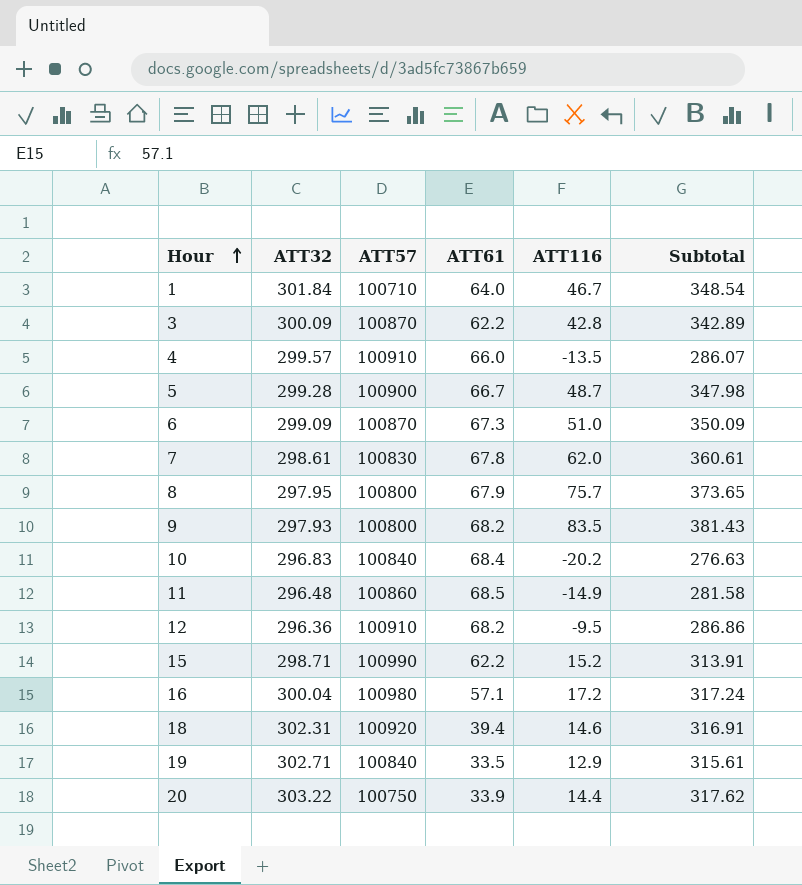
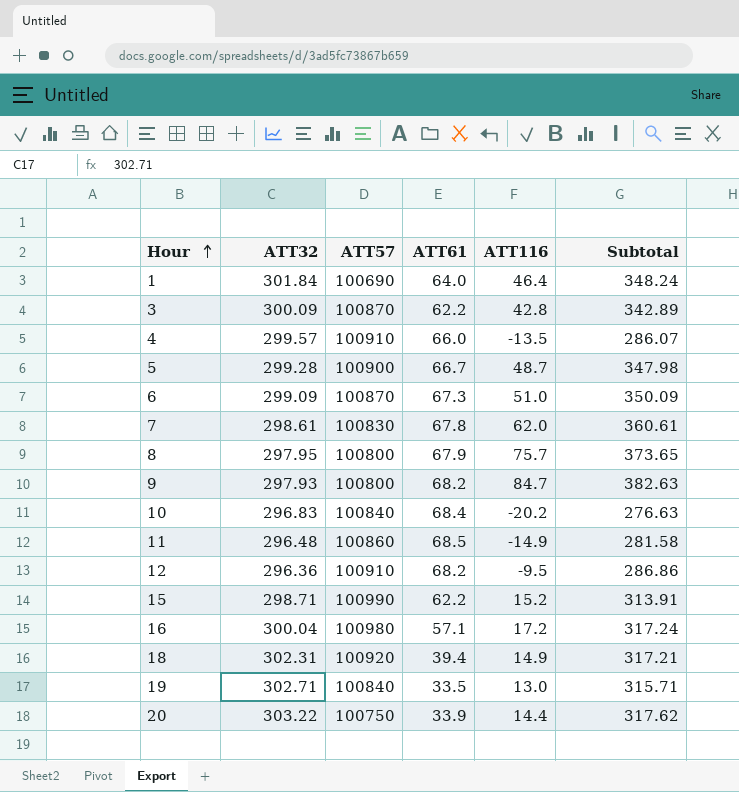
1 | ATT57: 100710 -> 100690
1 | ATT116: 46.7 -> 46.4
1 | Subtotal: 348.54 -> 348.24
9 | ATT116: 83.5 -> 84.7
9 | Subtotal: 381.43 -> 382.63
18 | ATT116: 14.6 -> 14.9
18 | Subtotal: 316.91 -> 317.21
19 | ATT116: 12.9 -> 13.0
19 | Subtotal: 315.61 -> 315.71

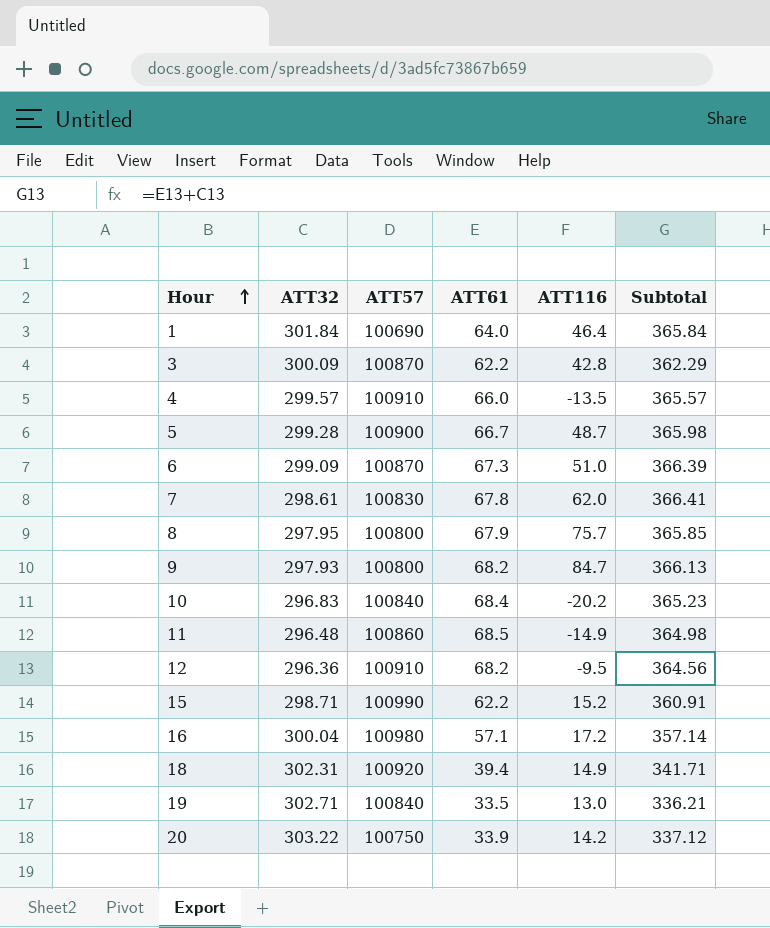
column Subtotal | formula: [ATT32] + [ATT116] -> [ATT32] + [ATT61]
20 | ATT116: 14.4 -> 14.2

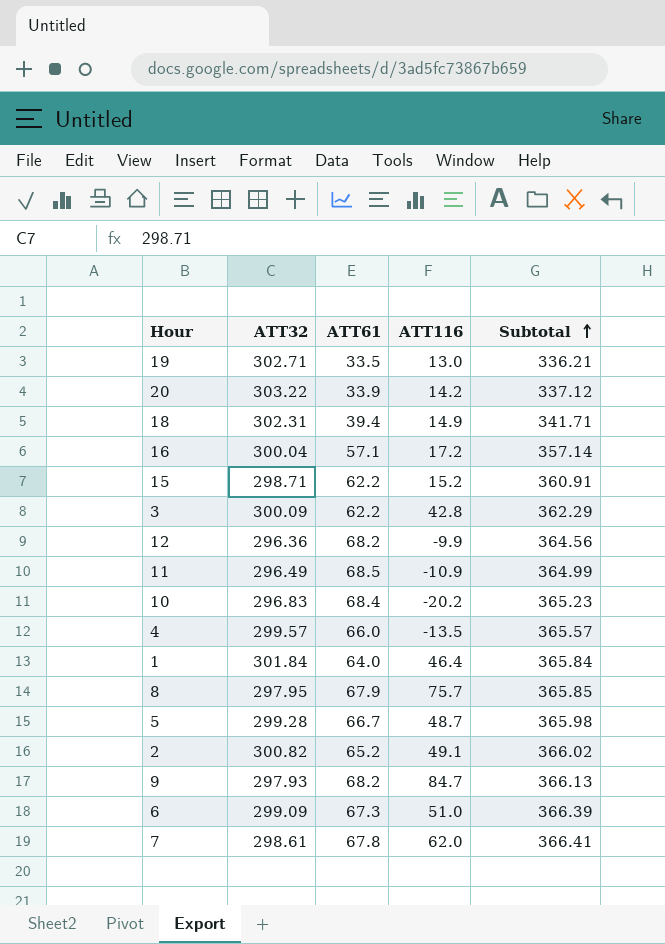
row order: Hour ascending -> Subtotal ascending
column ATT57 | position: 3 -> none
12 | ATT116: -9.5 -> -9.9
11 | ATT32: 296.48 -> 296.49
11 | ATT116: -14.9 -> -10.9
11 | Subtotal: 364.98 -> 364.99
row 2: none -> 300.82 | 65.2 | 49.1 | 366.02

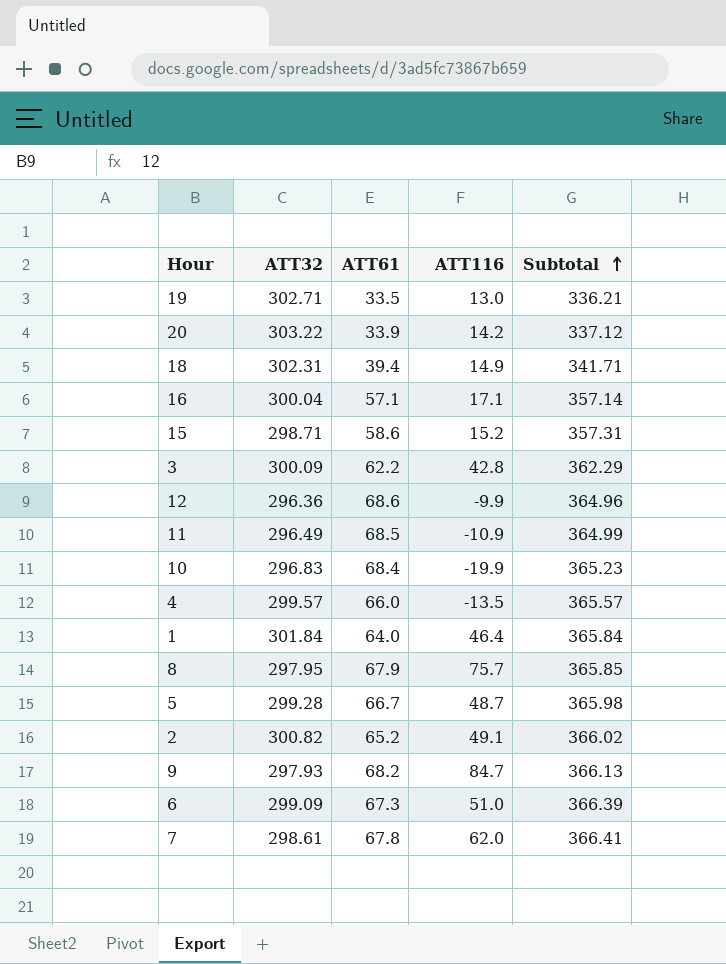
16 | ATT116: 17.2 -> 17.1
15 | ATT61: 62.2 -> 58.6
15 | Subtotal: 360.91 -> 357.31
12 | ATT61: 68.2 -> 68.6
12 | Subtotal: 364.56 -> 364.96
10 | ATT116: -20.2 -> -19.9

